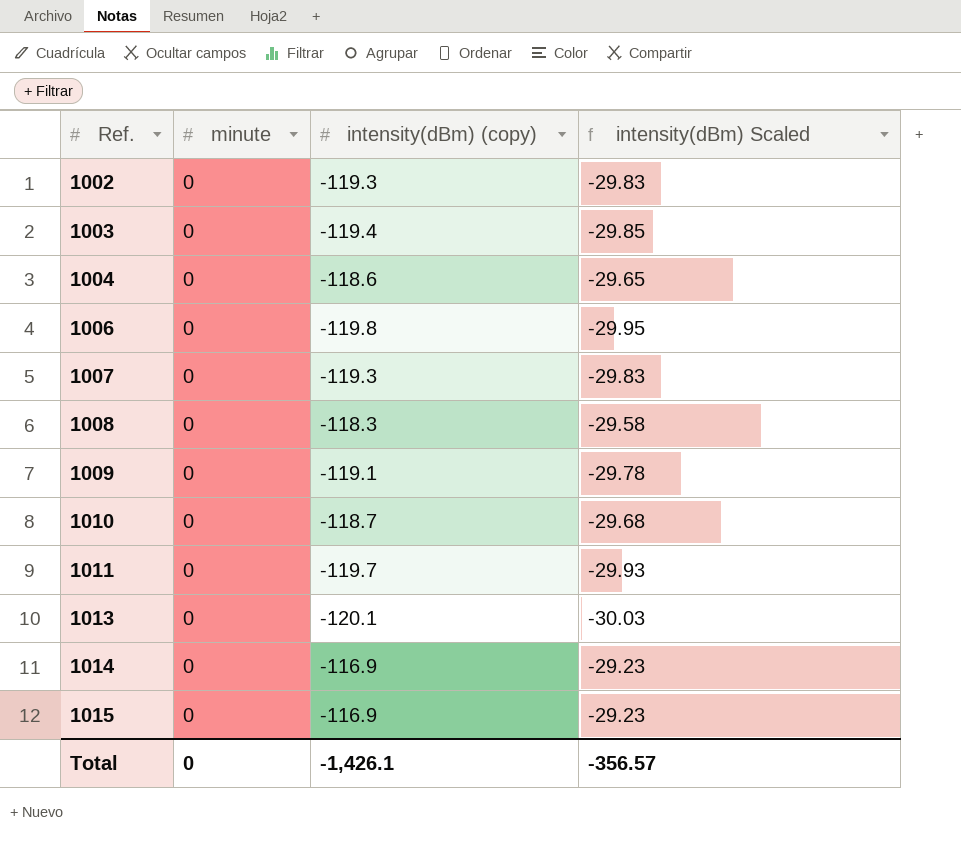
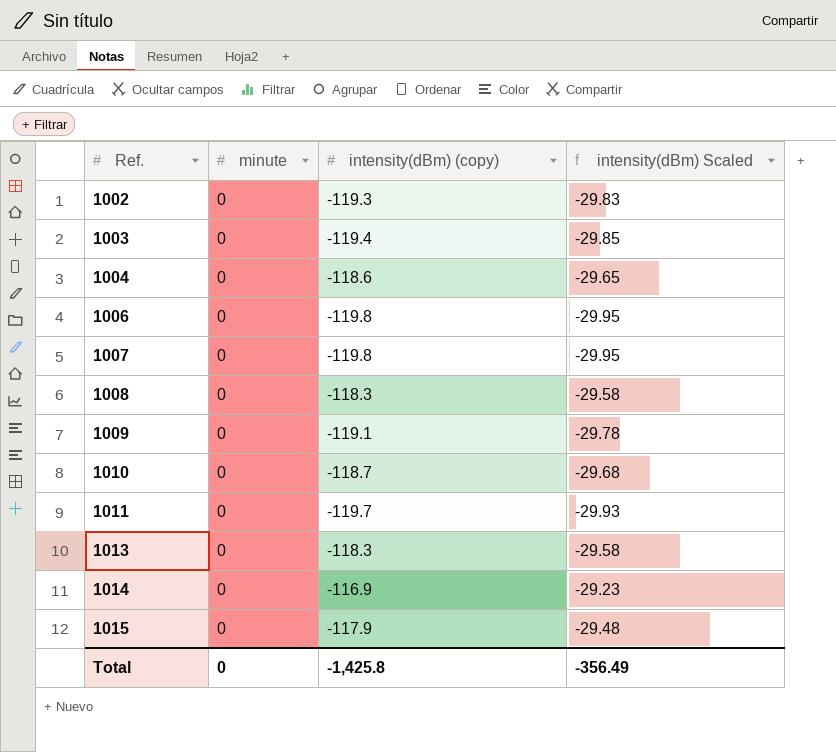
1007 | intensity(dBm) (copy): -119.3 -> -119.8
1007 | intensity(dBm) Scaled: -29.83 -> -29.95
1013 | intensity(dBm) (copy): -120.1 -> -118.3
1013 | intensity(dBm) Scaled: -30.03 -> -29.58
1015 | intensity(dBm) (copy): -116.9 -> -117.9
1015 | intensity(dBm) Scaled: -29.23 -> -29.48
Total | intensity(dBm) (copy): -1,426.1 -> -1,425.8
Total | intensity(dBm) Scaled: -356.57 -> -356.49

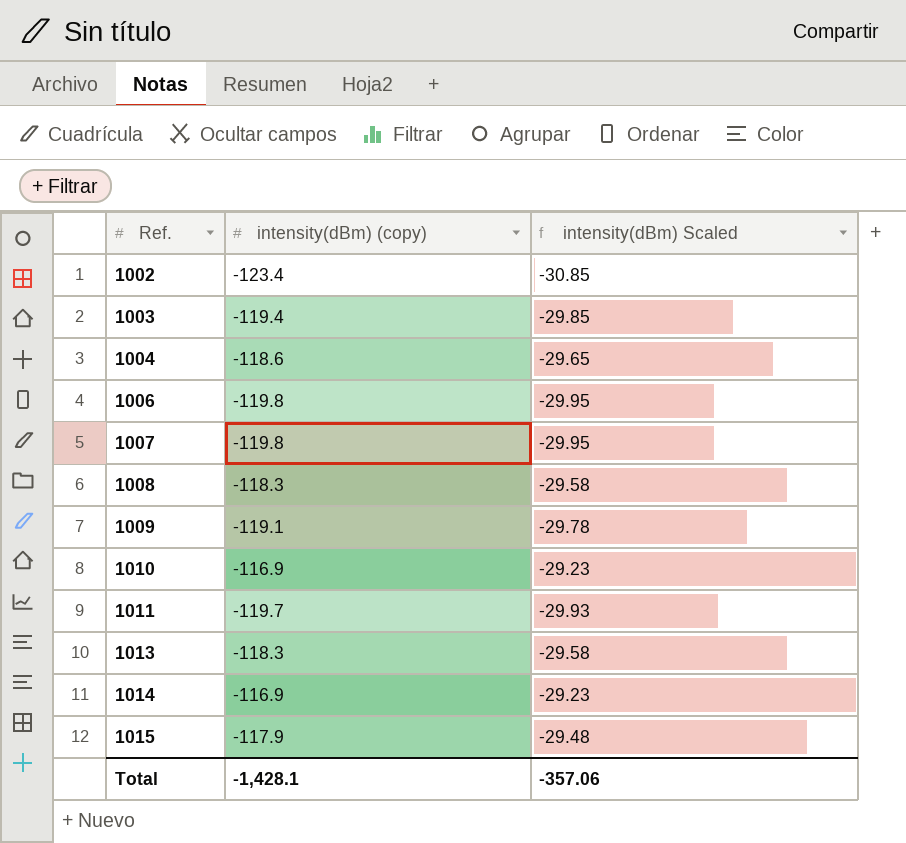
column minute | position: 2 -> none
1002 | intensity(dBm) (copy): -119.3 -> -123.4
1002 | intensity(dBm) Scaled: -29.83 -> -30.85
1010 | intensity(dBm) (copy): -118.7 -> -116.9
1010 | intensity(dBm) Scaled: -29.68 -> -29.23
Total | intensity(dBm) (copy): -1,425.8 -> -1,428.1
Total | intensity(dBm) Scaled: -356.49 -> -357.06

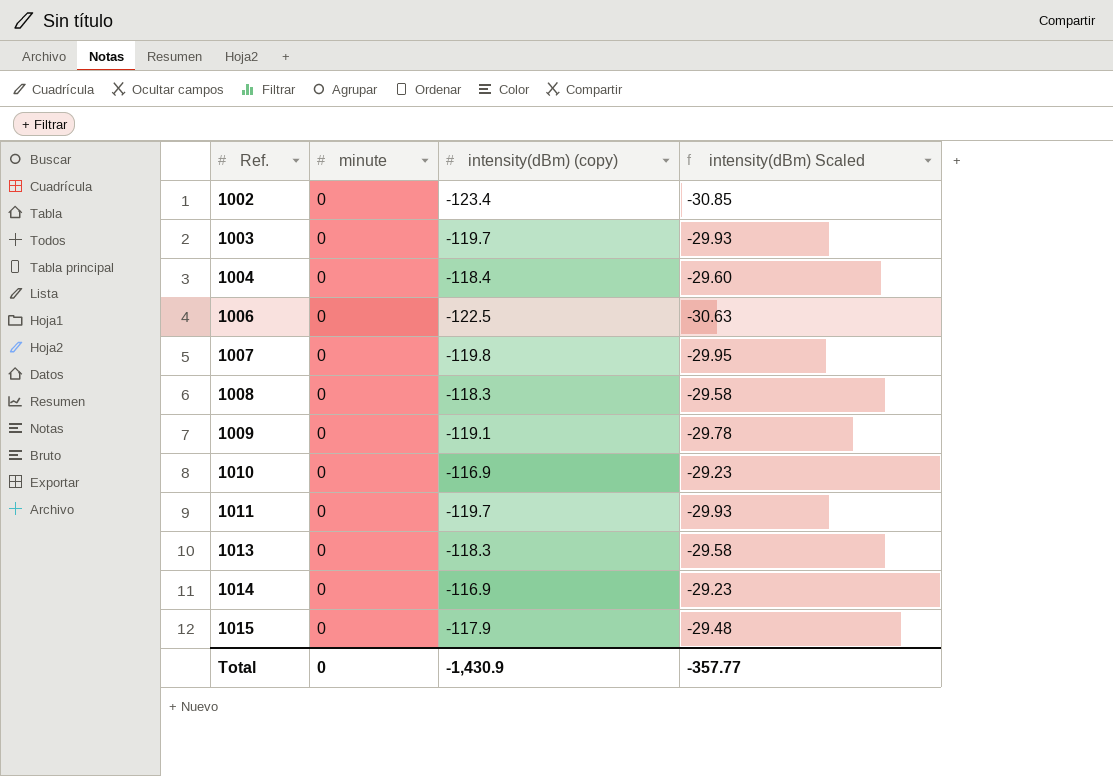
column minute | position: none -> 2
1003 | intensity(dBm) (copy): -119.4 -> -119.7
1003 | intensity(dBm) Scaled: -29.85 -> -29.93
1004 | intensity(dBm) (copy): -118.6 -> -118.4
1004 | intensity(dBm) Scaled: -29.65 -> -29.60
1006 | intensity(dBm) (copy): -119.8 -> -122.5
1006 | intensity(dBm) Scaled: -29.95 -> -30.63
Total | intensity(dBm) (copy): -1,428.1 -> -1,430.9
Total | intensity(dBm) Scaled: -357.06 -> -357.77

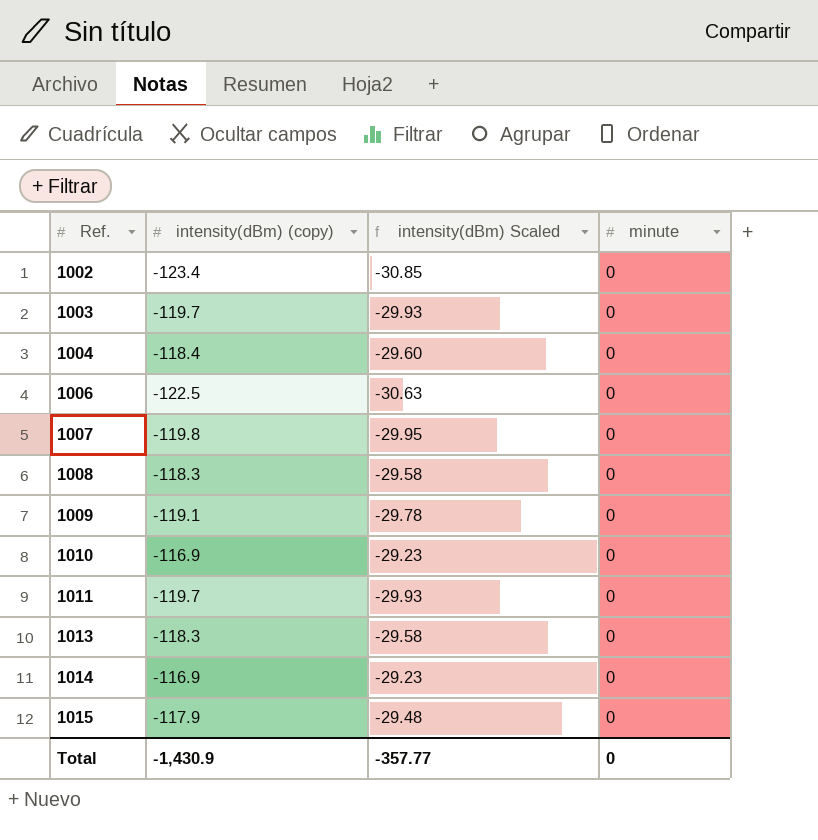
column minute | position: 2 -> 4

